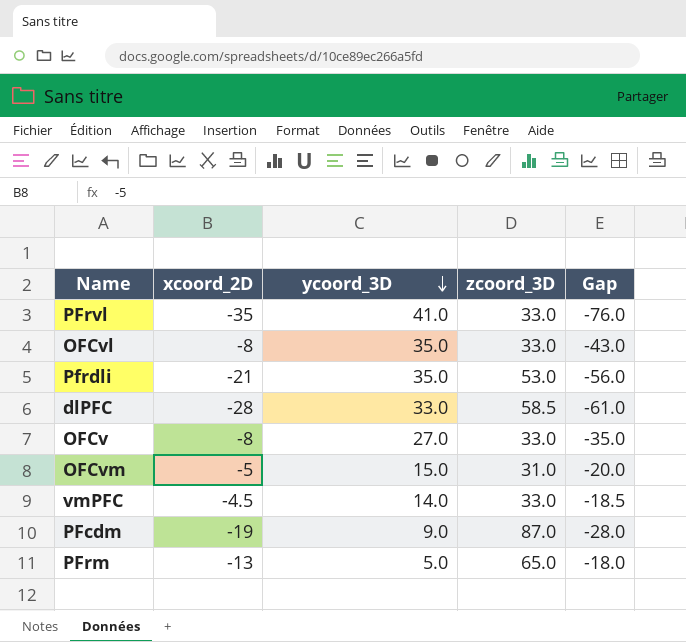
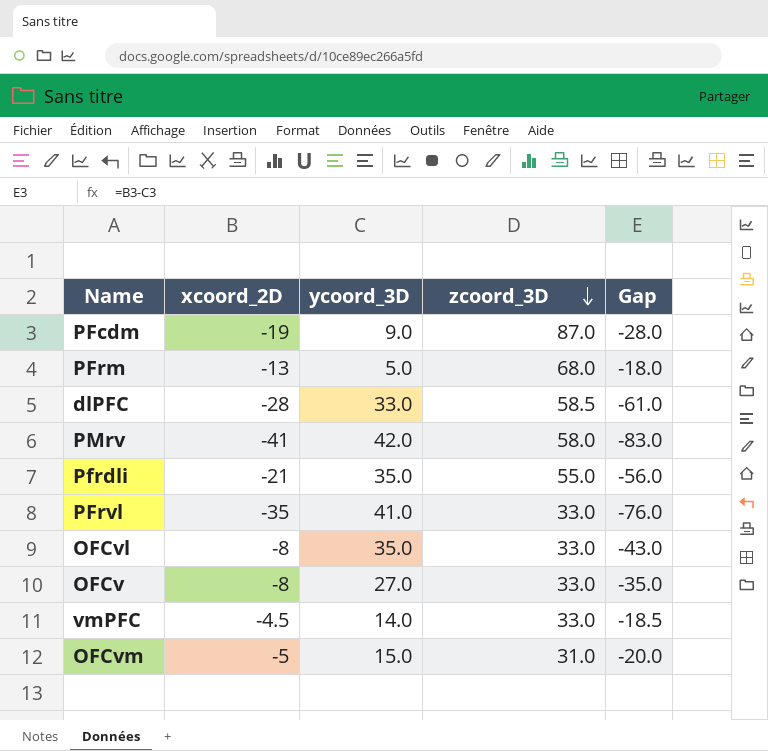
row order: ycoord_3D descending -> zcoord_3D descending
PFrm | zcoord_3D: 65.0 -> 68.0
row PMrv: none -> -41 | 42.0 | 58.0 | -83.0
Pfrdli | zcoord_3D: 53.0 -> 55.0

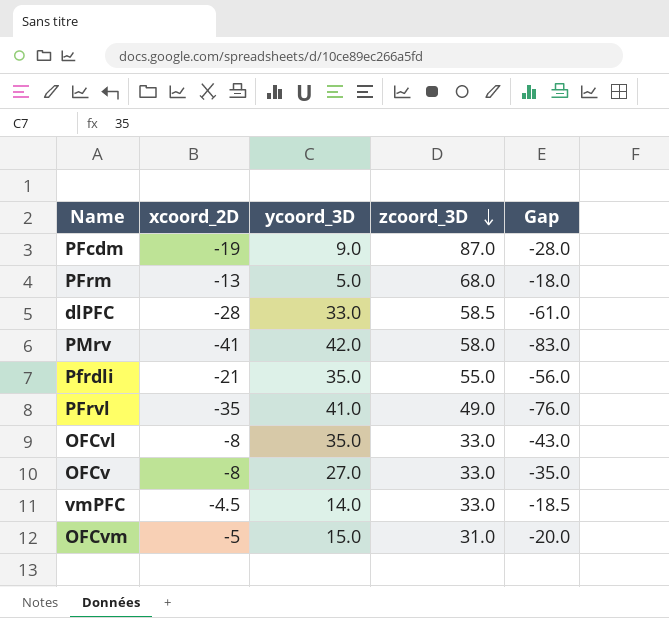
PFrvl | zcoord_3D: 33.0 -> 49.0

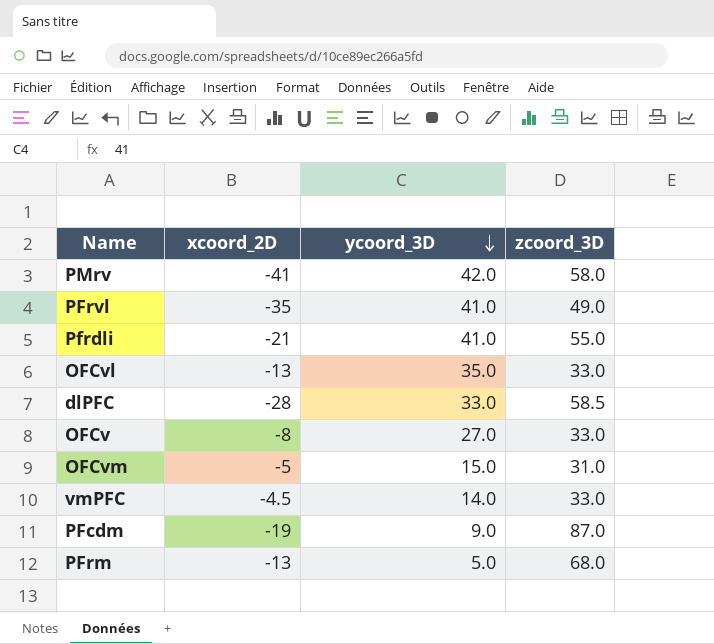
row order: zcoord_3D descending -> ycoord_3D descending
column Gap | formula: [xcoord_2D] - [ycoord_3D] -> none
Pfrdli | ycoord_3D: 35.0 -> 41.0
OFCvl | xcoord_2D: -8 -> -13

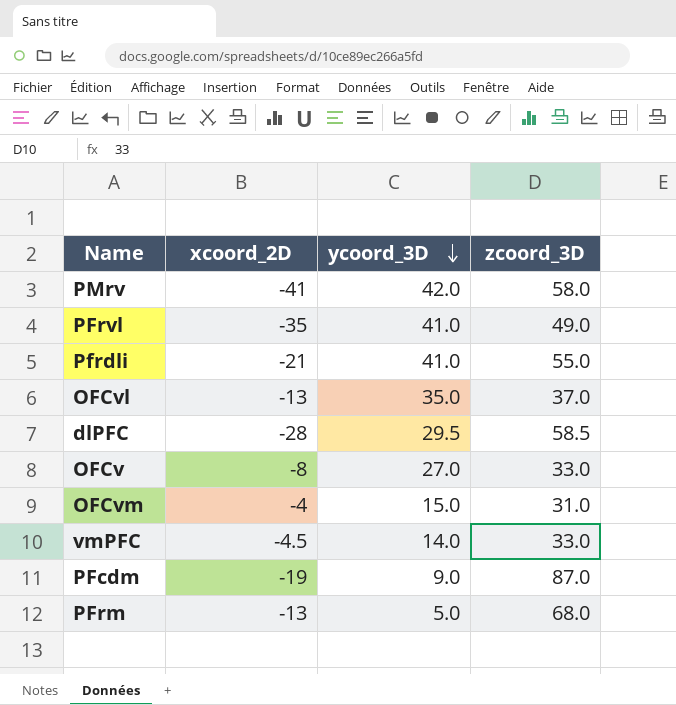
OFCvl | zcoord_3D: 33.0 -> 37.0
dlPFC | ycoord_3D: 33.0 -> 29.5
OFCvm | xcoord_2D: -5 -> -4

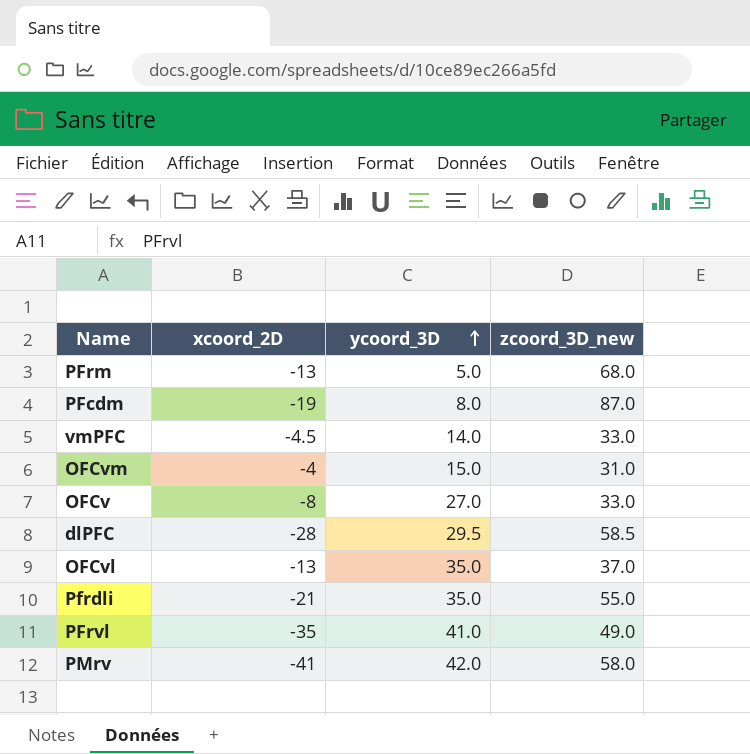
row order: ycoord_3D descending -> ycoord_3D ascending
column name: zcoord_3D -> zcoord_3D_new
PFcdm | ycoord_3D: 9.0 -> 8.0
Pfrdli | ycoord_3D: 41.0 -> 35.0

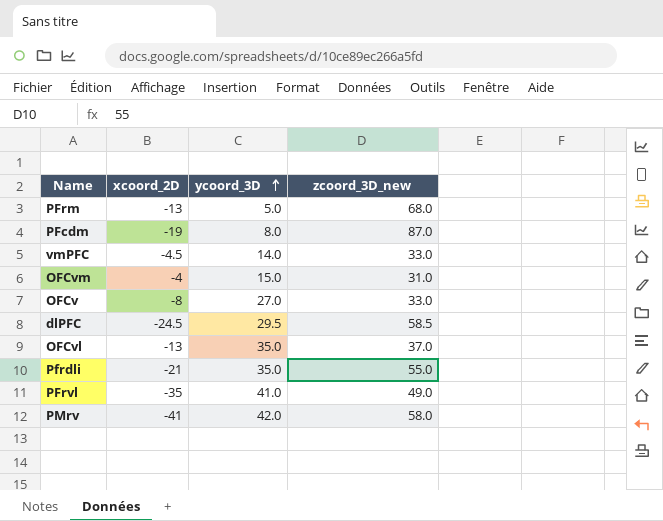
dlPFC | xcoord_2D: -28 -> -24.5

